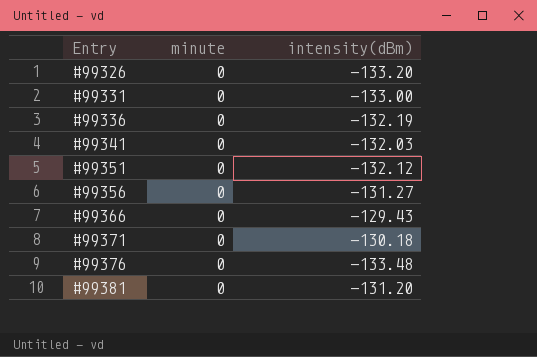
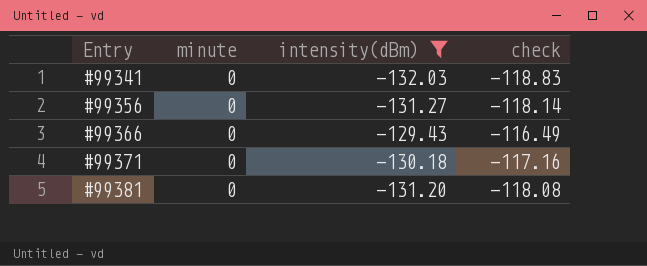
filter: none -> intensity(dBm) >= -132.03
column check | formula: none -> [intensity(dBm)] * 0.9

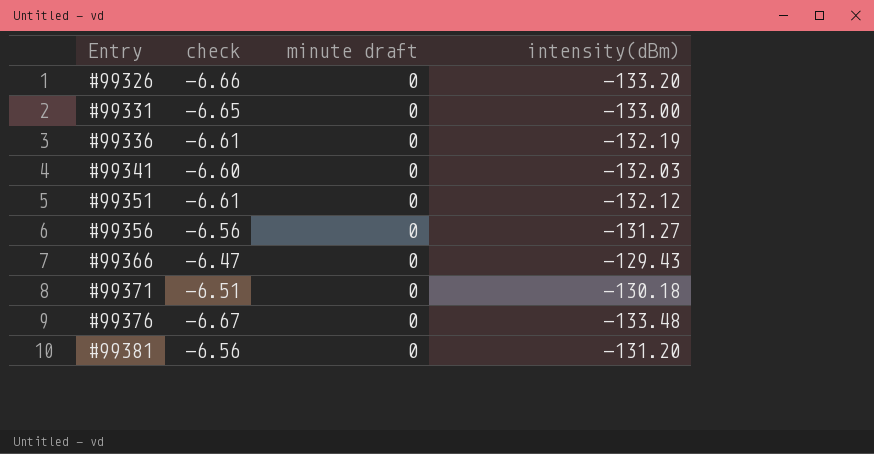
filter: intensity(dBm) >= -132.03 -> none
column check | formula: [intensity(dBm)] * 0.9 -> [intensity(dBm)] * 0.05
column check | position: 4 -> 2
column name: minute -> minute draft

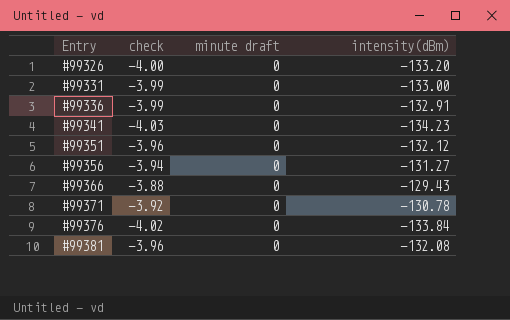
column check | formula: [intensity(dBm)] * 0.05 -> [intensity(dBm)] * 0.03
#99336 | intensity(dBm): -132.19 -> -132.91
#99341 | intensity(dBm): -132.03 -> -134.23
#99371 | intensity(dBm): -130.18 -> -130.78
#99376 | intensity(dBm): -133.48 -> -133.84
#99381 | intensity(dBm): -131.20 -> -132.08

